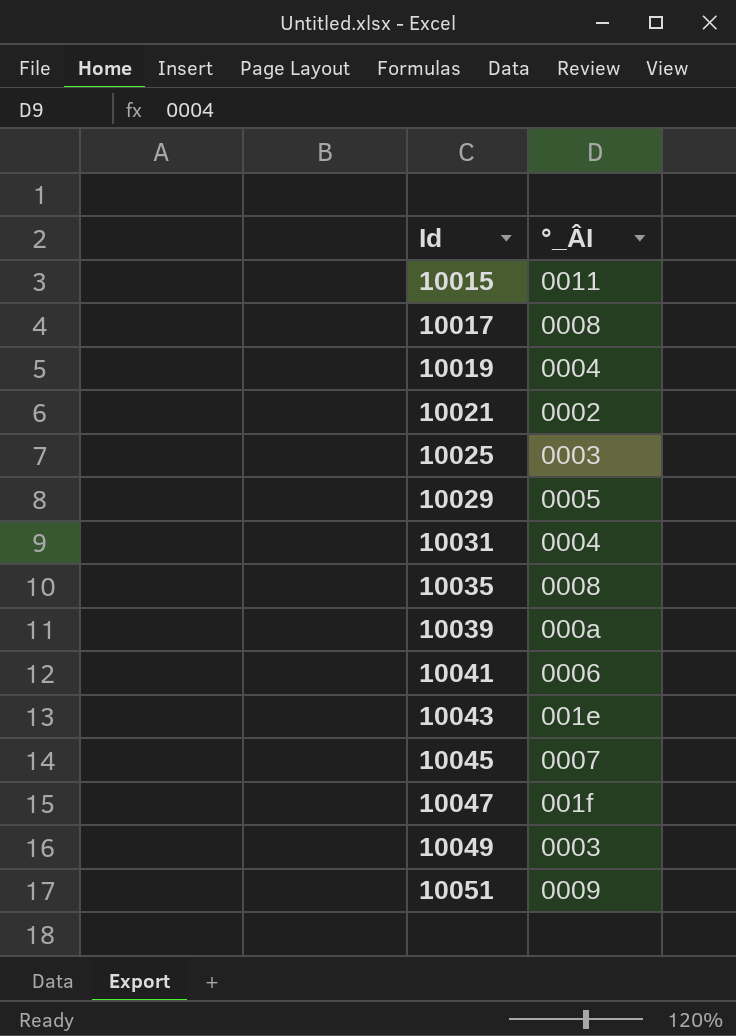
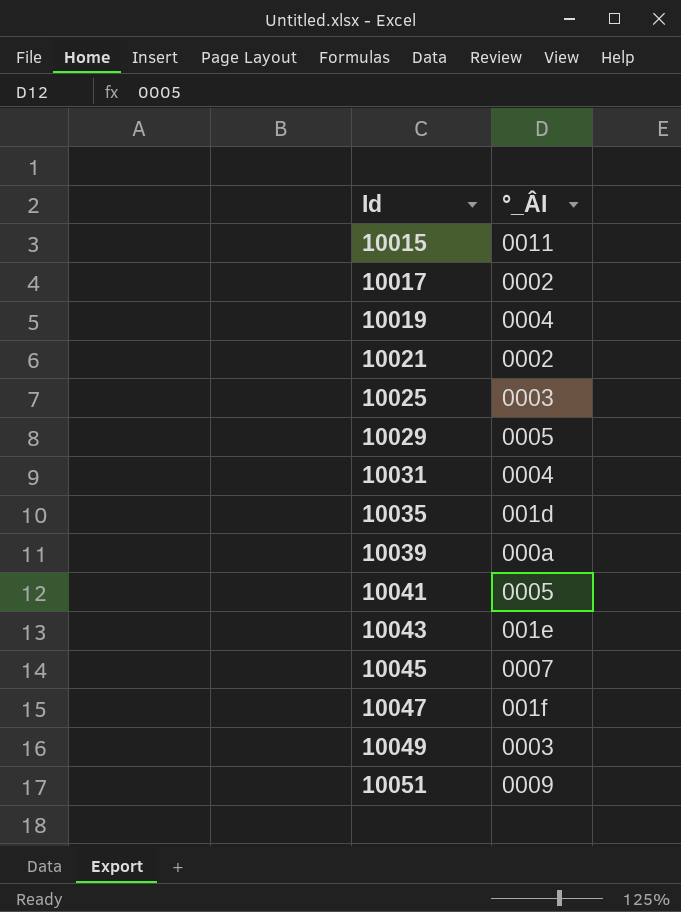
10017 | °_ÂI: 0008 -> 0002
10035 | °_ÂI: 0008 -> 001d
10041 | °_ÂI: 0006 -> 0005

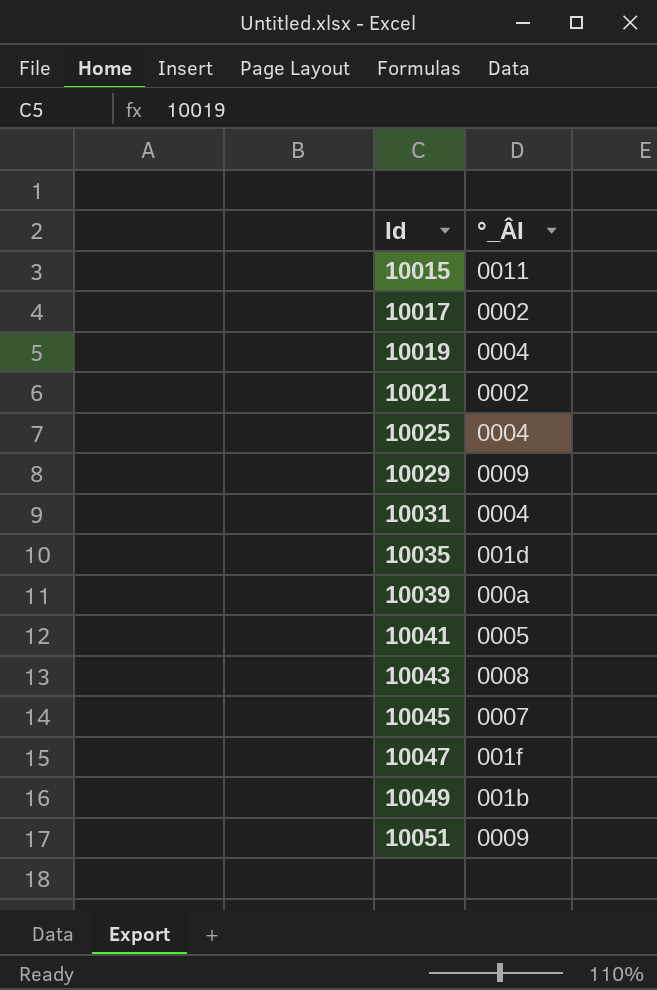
10025 | °_ÂI: 0003 -> 0004
10029 | °_ÂI: 0005 -> 0009
10043 | °_ÂI: 001e -> 0008
10049 | °_ÂI: 0003 -> 001b

